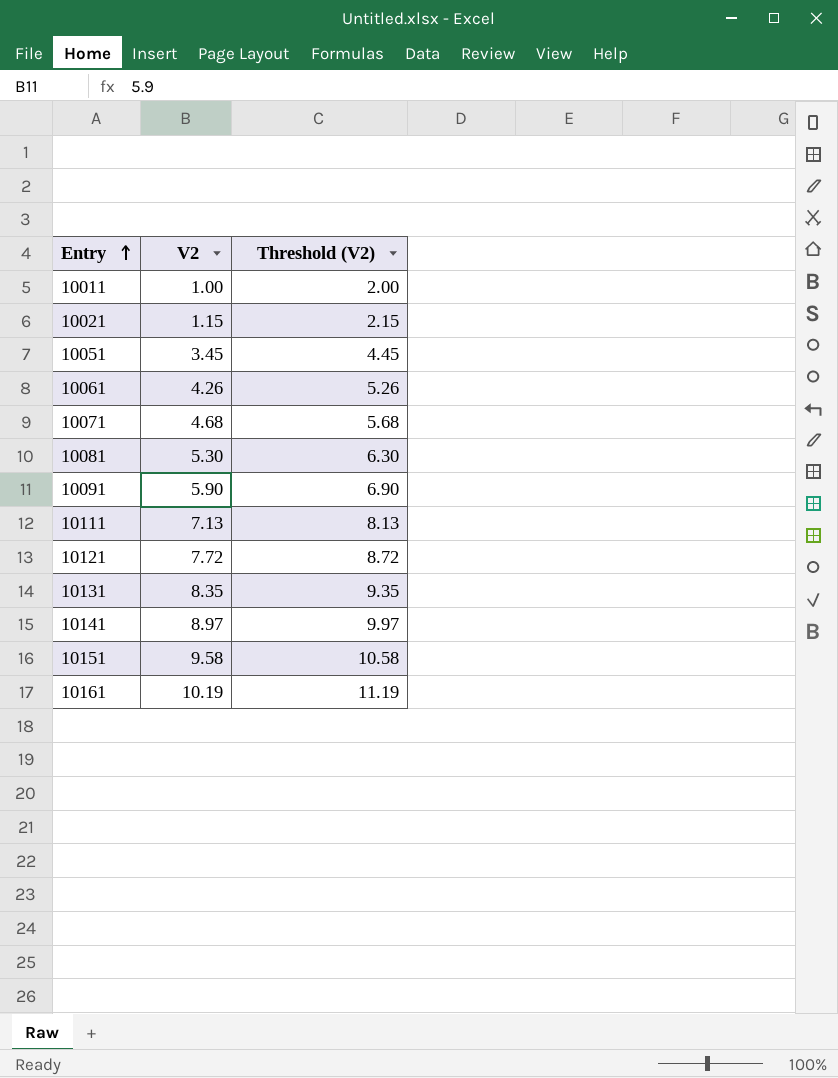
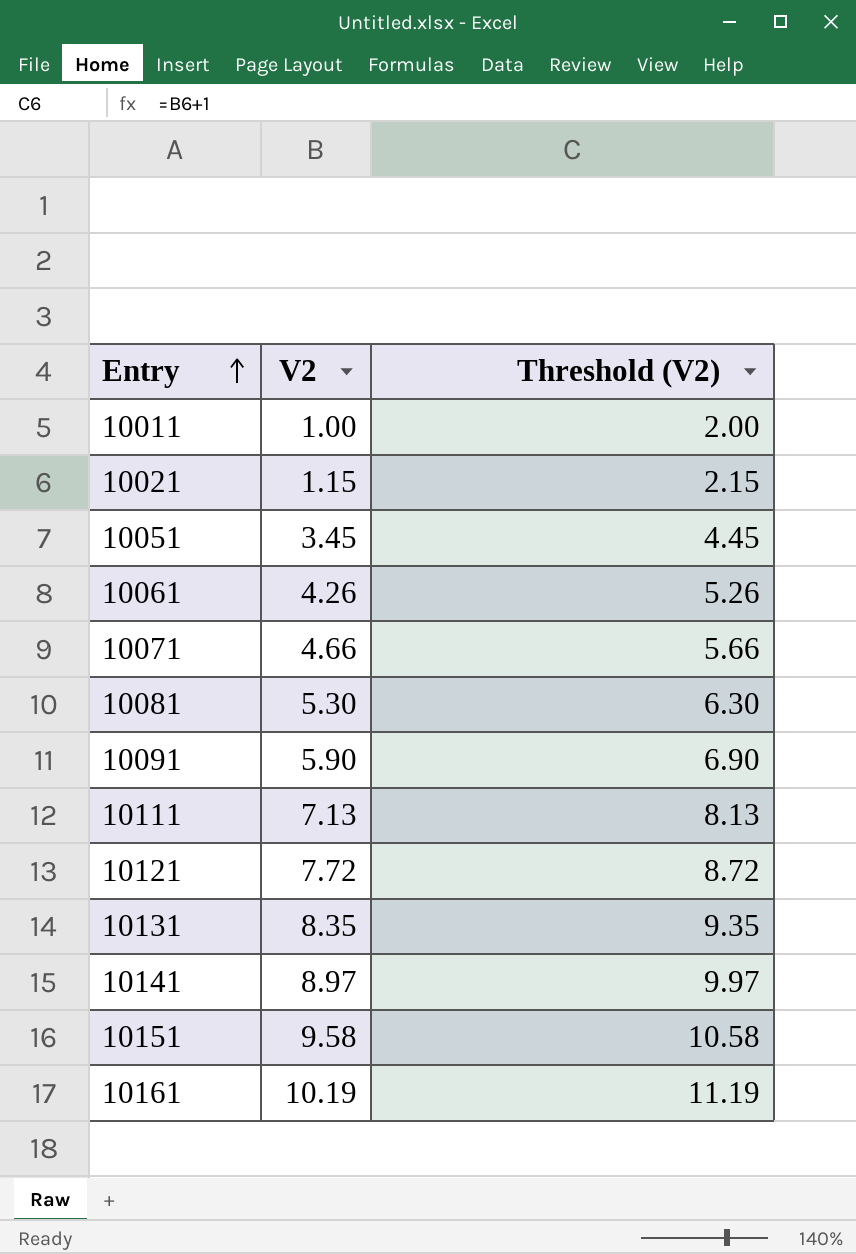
10071 | V2: 4.68 -> 4.66
10071 | Threshold (V2): 5.68 -> 5.66

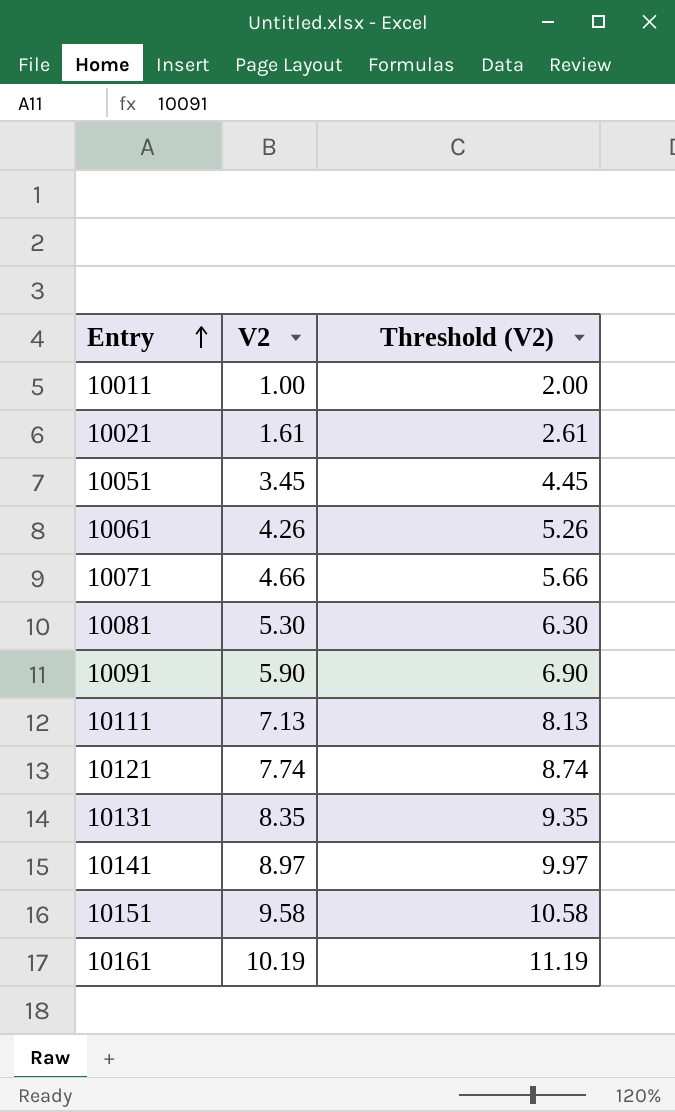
10021 | V2: 1.15 -> 1.61
10021 | Threshold (V2): 2.15 -> 2.61
10121 | V2: 7.72 -> 7.74
10121 | Threshold (V2): 8.72 -> 8.74

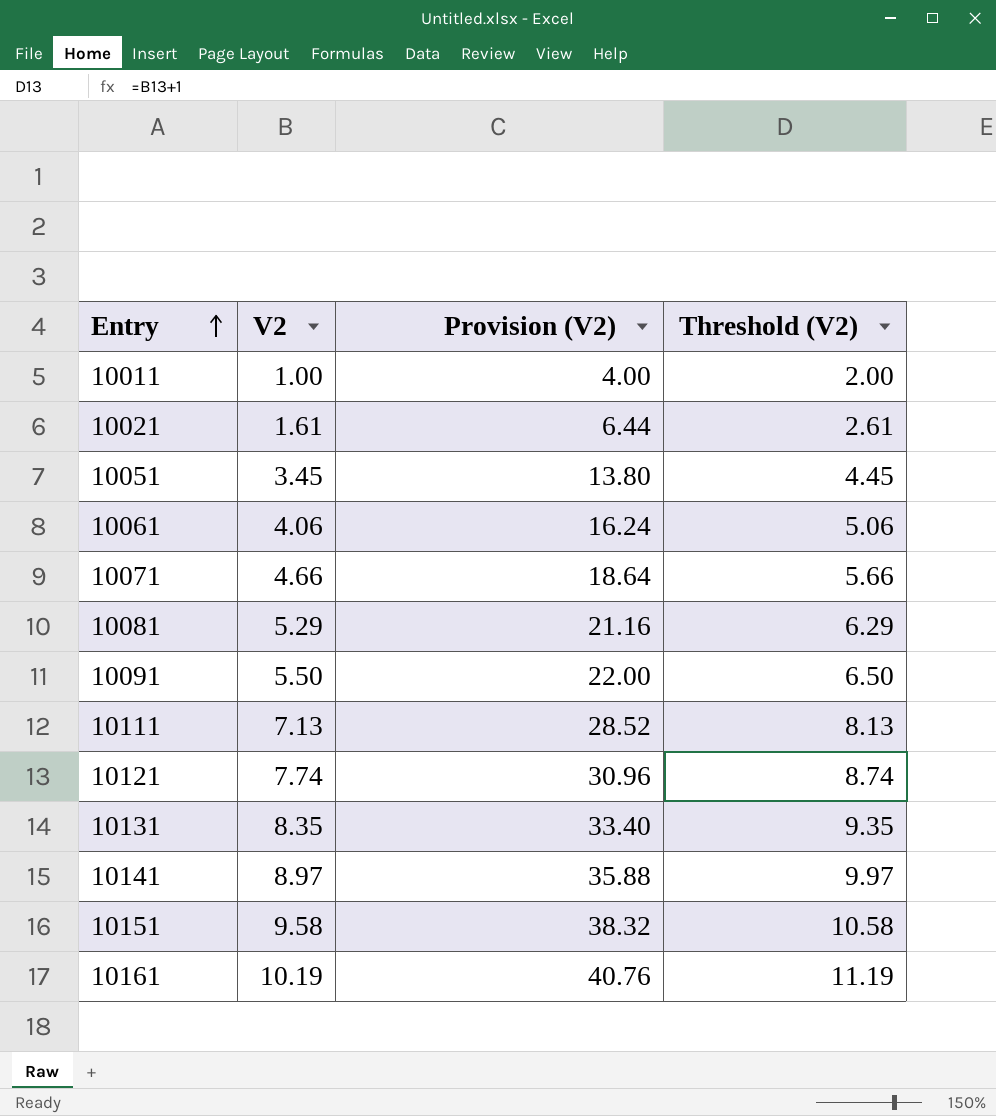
column Provision (V2) | formula: none -> [V2] * 4
10061 | V2: 4.26 -> 4.06
10061 | Threshold (V2): 5.26 -> 5.06
10081 | V2: 5.30 -> 5.29
10081 | Threshold (V2): 6.30 -> 6.29
10091 | V2: 5.90 -> 5.50
10091 | Threshold (V2): 6.90 -> 6.50

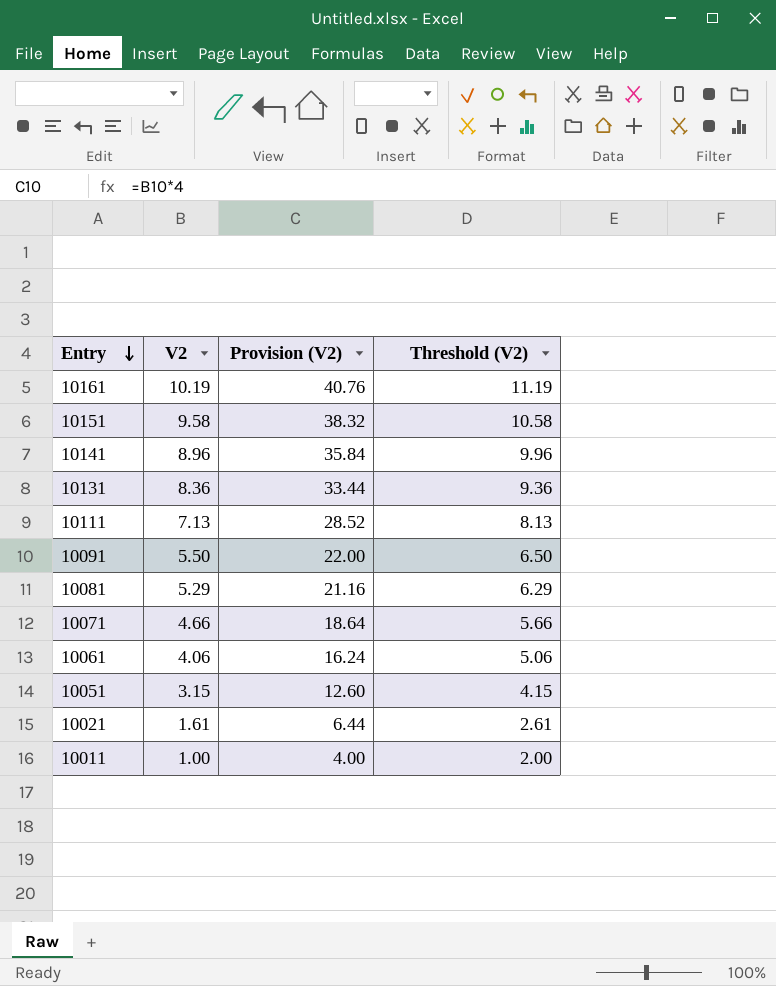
row order: Entry ascending -> Entry descending
row 10121: 7.74 | 30.96 | 8.74 -> none
10141 | V2: 8.97 -> 8.96
10141 | Provision (V2): 35.88 -> 35.84
10141 | Threshold (V2): 9.97 -> 9.96
10131 | V2: 8.35 -> 8.36
10131 | Provision (V2): 33.40 -> 33.44
10131 | Threshold (V2): 9.35 -> 9.36
10051 | V2: 3.45 -> 3.15
10051 | Provision (V2): 13.80 -> 12.60
10051 | Threshold (V2): 4.45 -> 4.15

